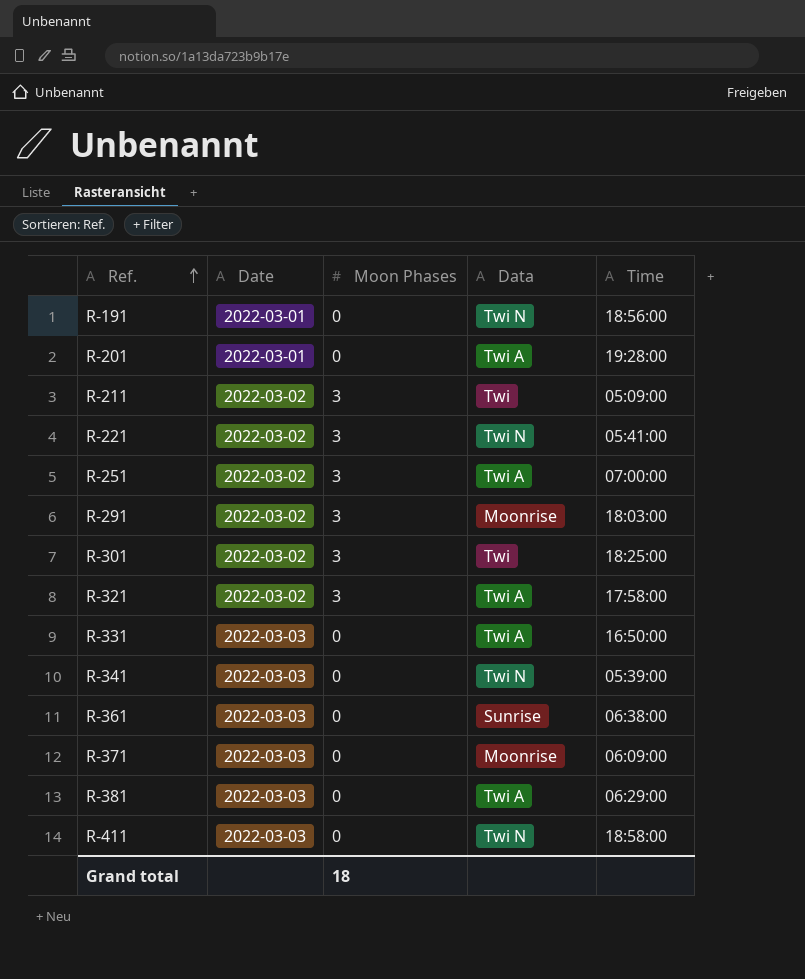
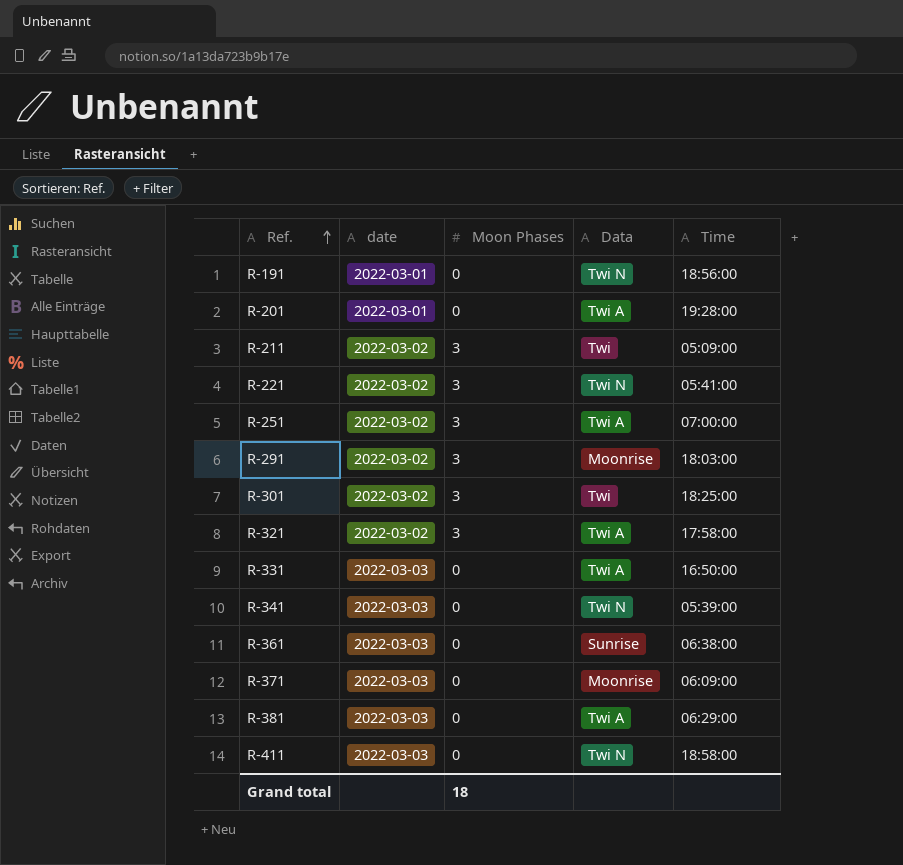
column name: Date -> date

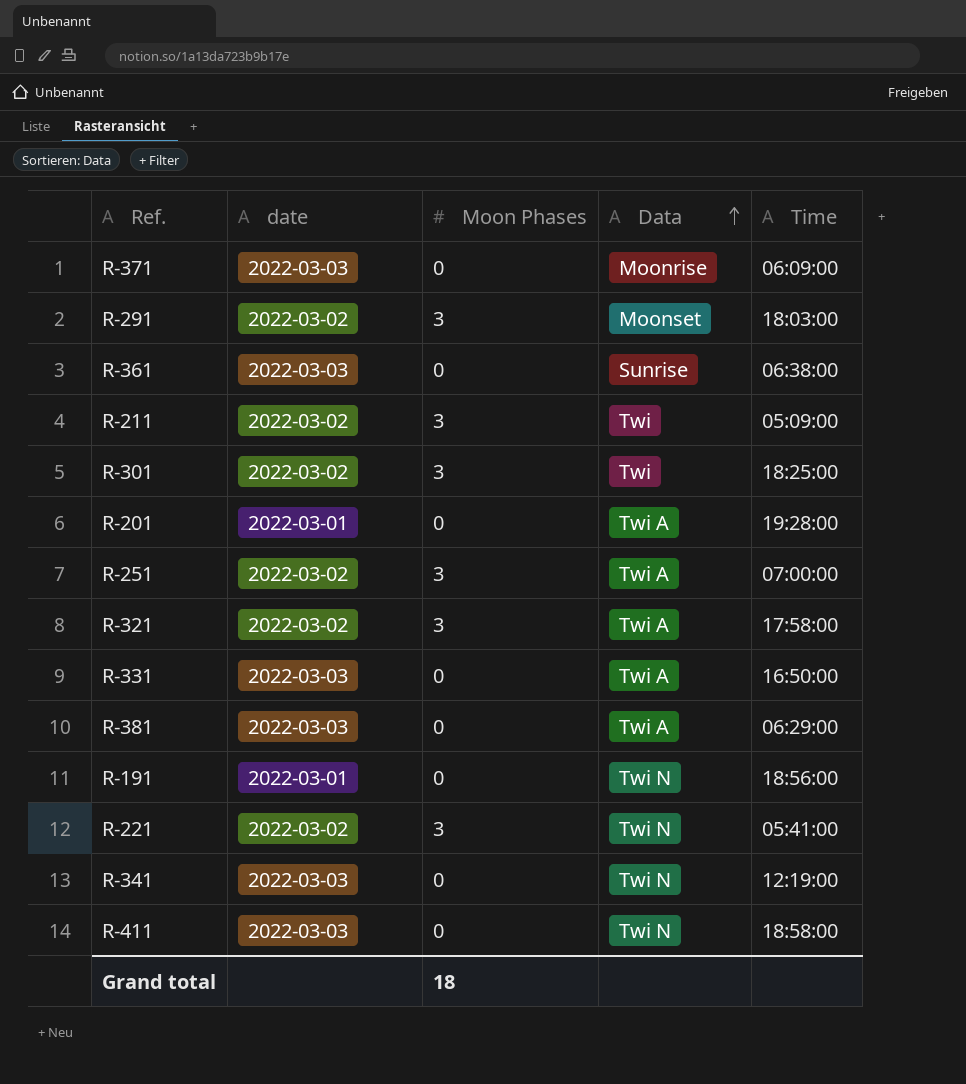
row order: Ref. ascending -> Data ascending
R-291 | Data: Moonrise -> Moonset
R-341 | Time: 05:39:00 -> 12:19:00

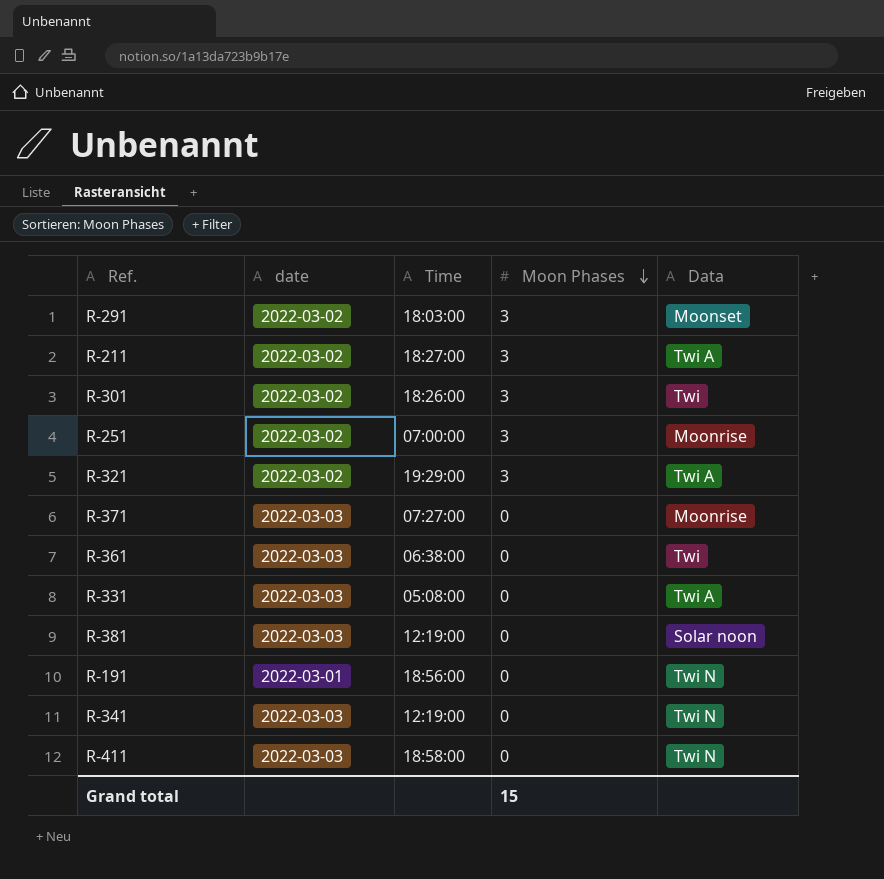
row order: Data ascending -> Moon Phases descending
column Time | position: 5 -> 3
row R-201: 2022-03-01 | 0 | Twi A | 19:28:00 -> none
row R-221: 2022-03-02 | 3 | Twi N | 05:41:00 -> none
R-211 | Time: 05:09:00 -> 18:27:00
R-211 | Data: Twi -> Twi A
R-301 | Time: 18:25:00 -> 18:26:00
R-251 | Data: Twi A -> Moonrise
R-321 | Time: 17:58:00 -> 19:29:00
R-371 | Time: 06:09:00 -> 07:27:00
R-361 | Data: Sunrise -> Twi
R-331 | Time: 16:50:00 -> 05:08:00
R-381 | Time: 06:29:00 -> 12:19:00
R-381 | Data: Twi A -> Solar noon
Grand total | Moon Phases: 18 -> 15

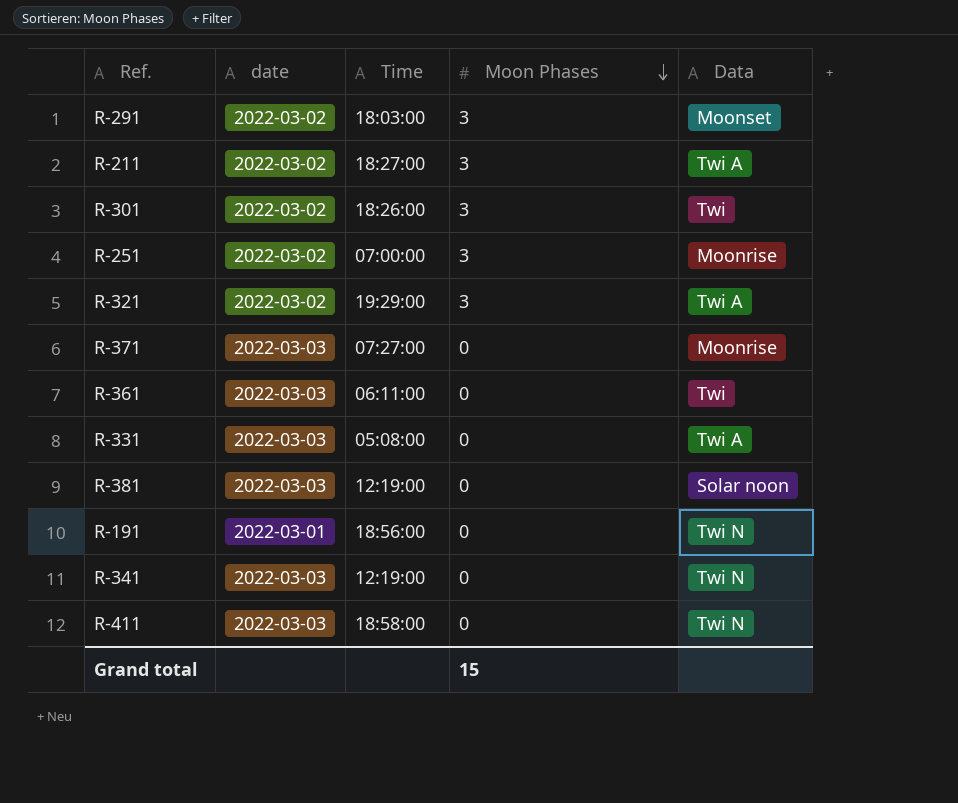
R-361 | Time: 06:38:00 -> 06:11:00

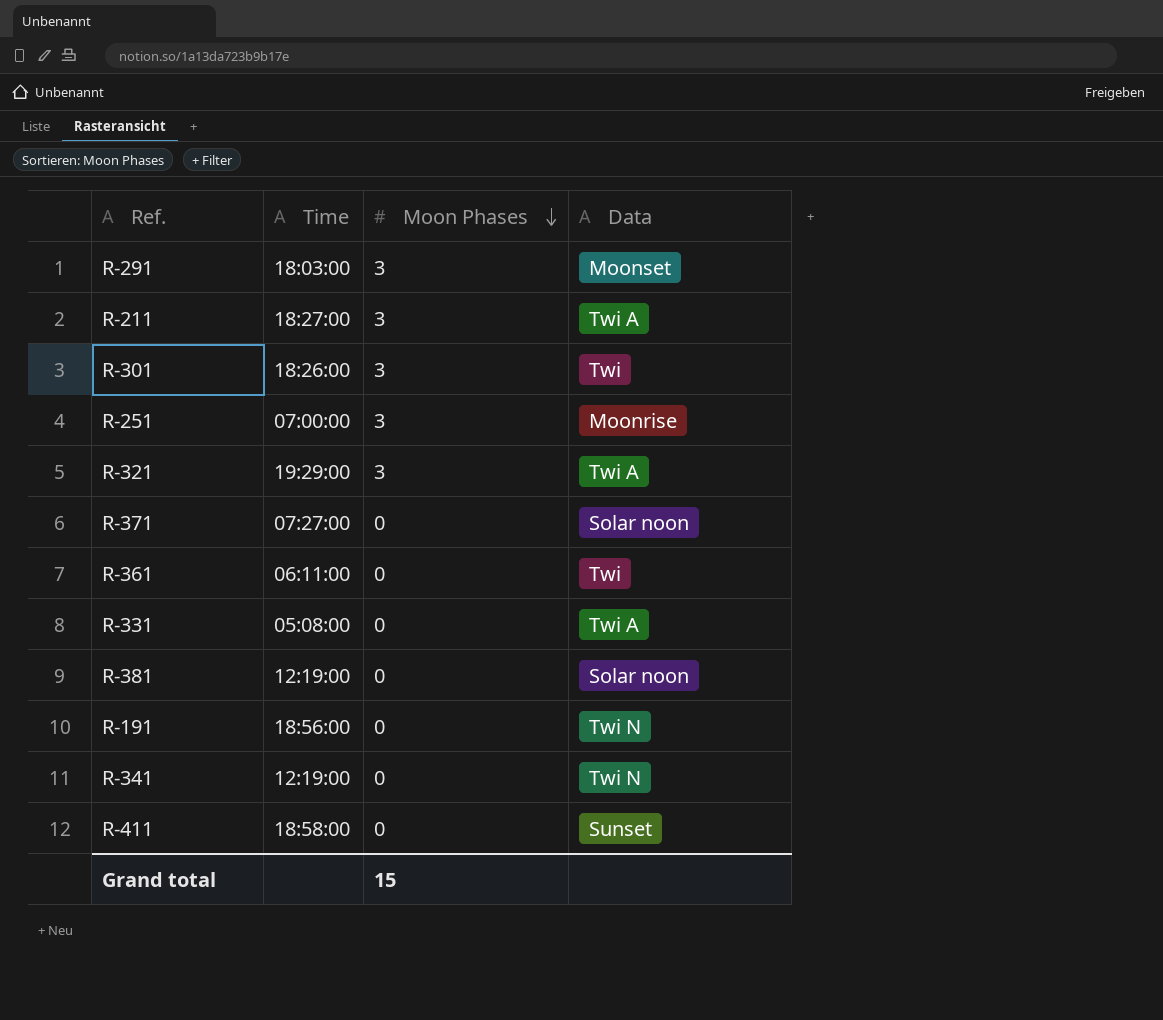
column date | position: 2 -> none
R-371 | Data: Moonrise -> Solar noon
R-411 | Data: Twi N -> Sunset

